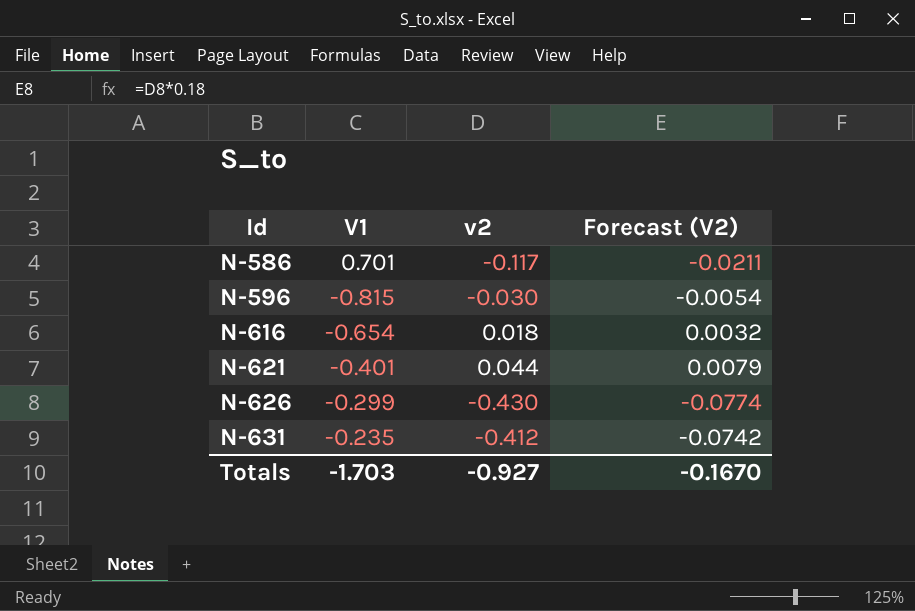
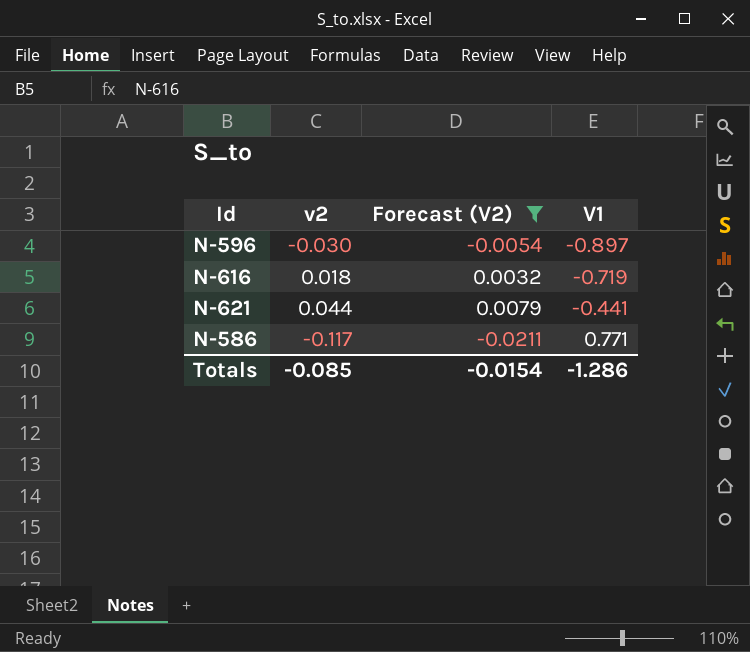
filter: none -> Forecast (V2) >= -0.0211
row order: Id ascending -> V1 ascending
column V1 | position: 2 -> 4
N-596 | V1: -0.815 -> -0.897
N-616 | V1: -0.654 -> -0.719
N-621 | V1: -0.401 -> -0.441
N-586 | V1: 0.701 -> 0.771
Totals | v2: -0.927 -> -0.085
Totals | Forecast (V2): -0.1670 -> -0.0154
Totals | V1: -1.703 -> -1.286

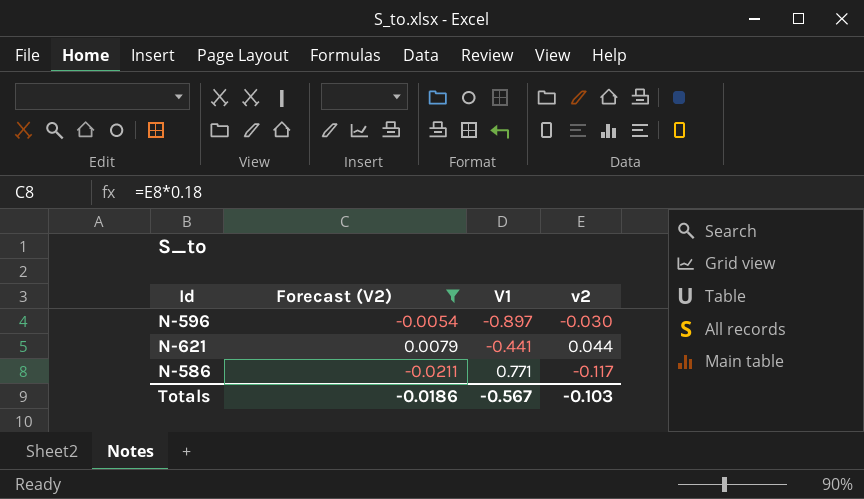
column v2 | position: 2 -> 4
row N-616: 0.018 | 0.0032 | -0.719 -> none
Totals | Forecast (V2): -0.0154 -> -0.0186
Totals | V1: -1.286 -> -0.567
Totals | v2: -0.085 -> -0.103

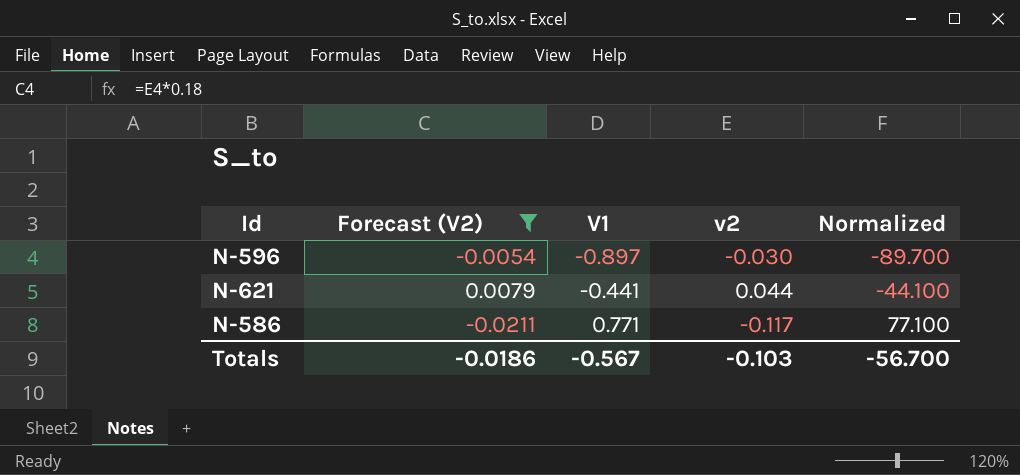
column Normalized | formula: none -> [V1] * 100

